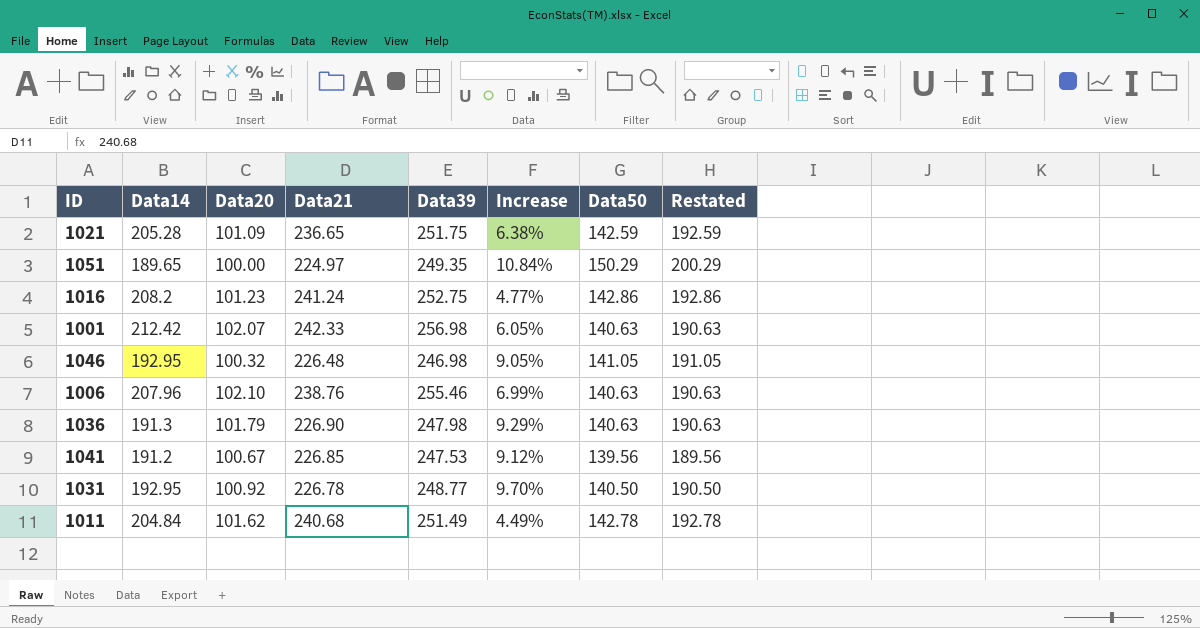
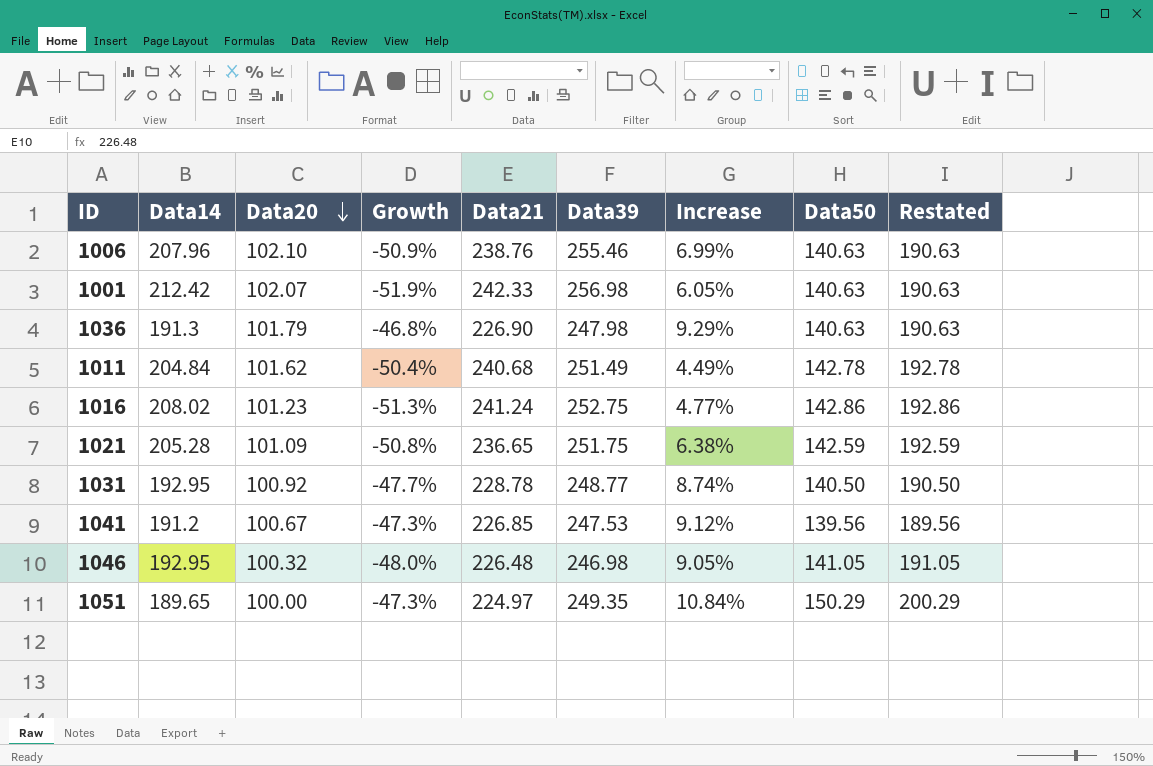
row order: none -> Data20 descending
column Growth | formula: none -> ([Data20] - [Data14]) / [Data14]
1016 | Data14: 208.2 -> 208.02
1031 | Data21: 226.78 -> 228.78
1031 | Increase: 9.70% -> 8.74%

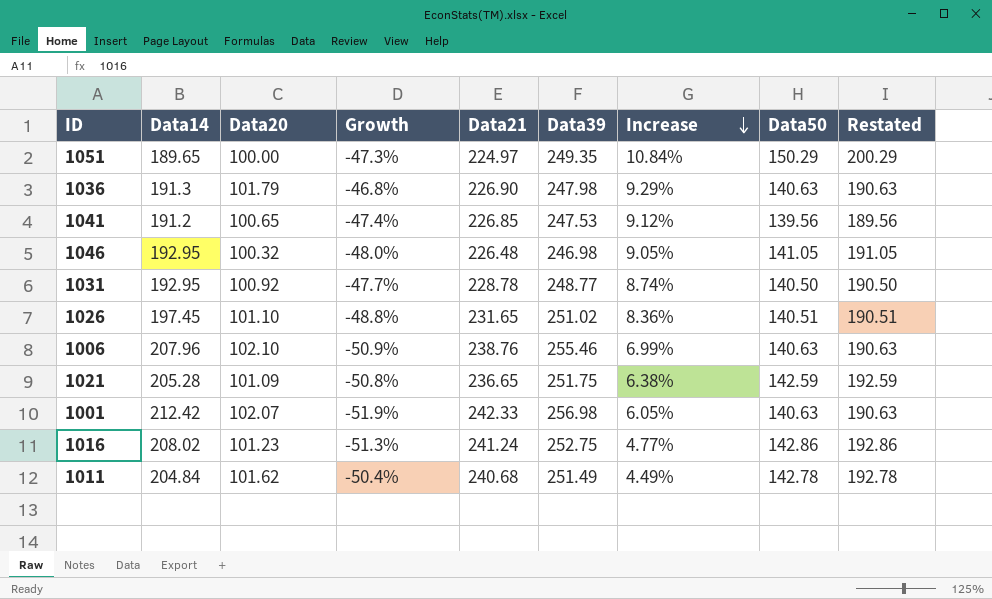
row order: Data20 descending -> Increase descending
1041 | Data20: 100.67 -> 100.65
1041 | Growth: -47.3% -> -47.4%
row 1026: none -> 197.45 | 101.10 | -48.8% | 231.65 | 251.02 | 8.36% | 140.51 | 190.51

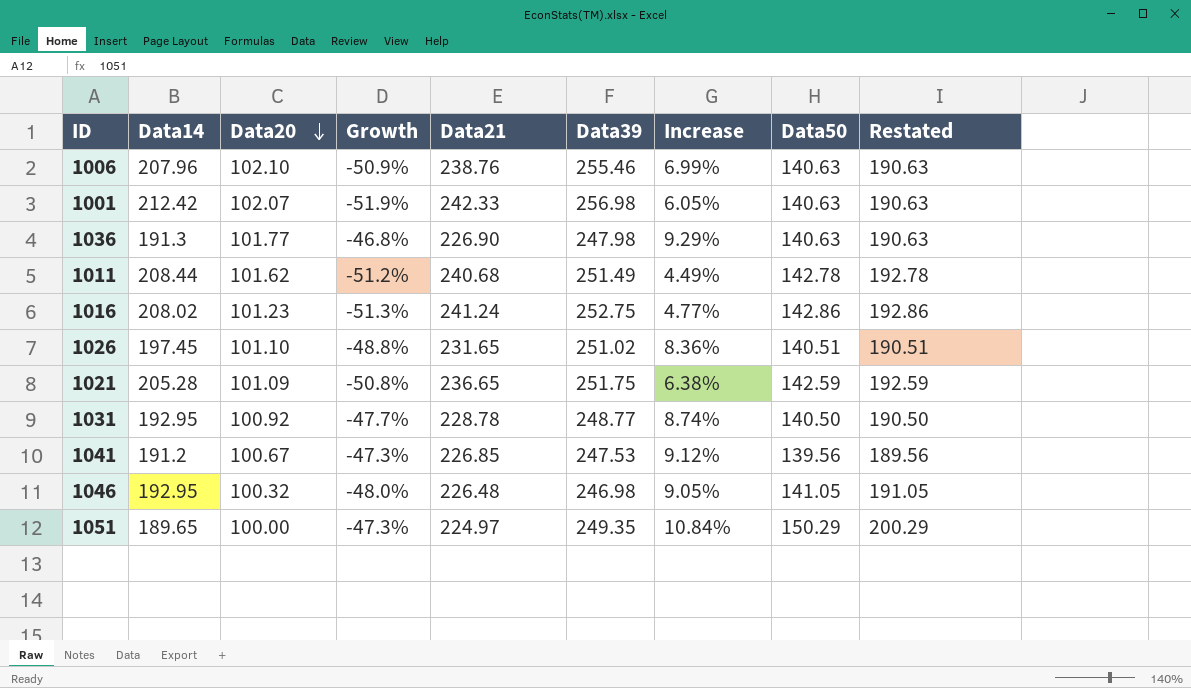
row order: Increase descending -> Data20 descending
1036 | Data20: 101.79 -> 101.77
1011 | Data14: 204.84 -> 208.44
1011 | Growth: -50.4% -> -51.2%
1041 | Data20: 100.65 -> 100.67
1041 | Growth: -47.4% -> -47.3%

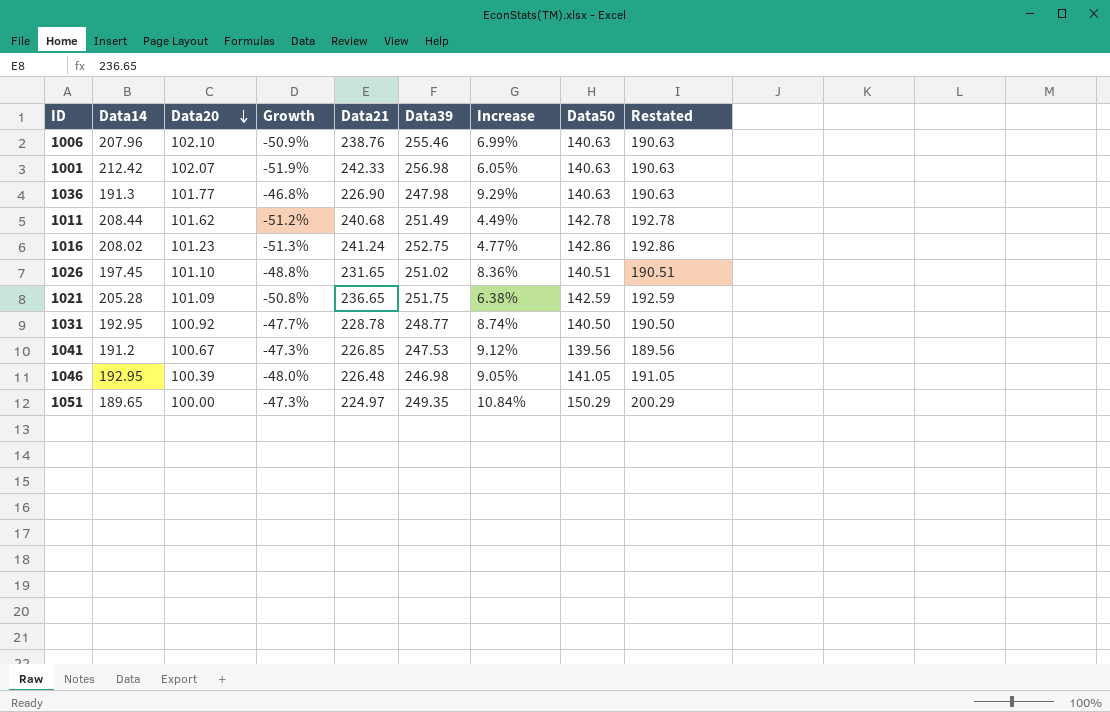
1046 | Data20: 100.32 -> 100.39

